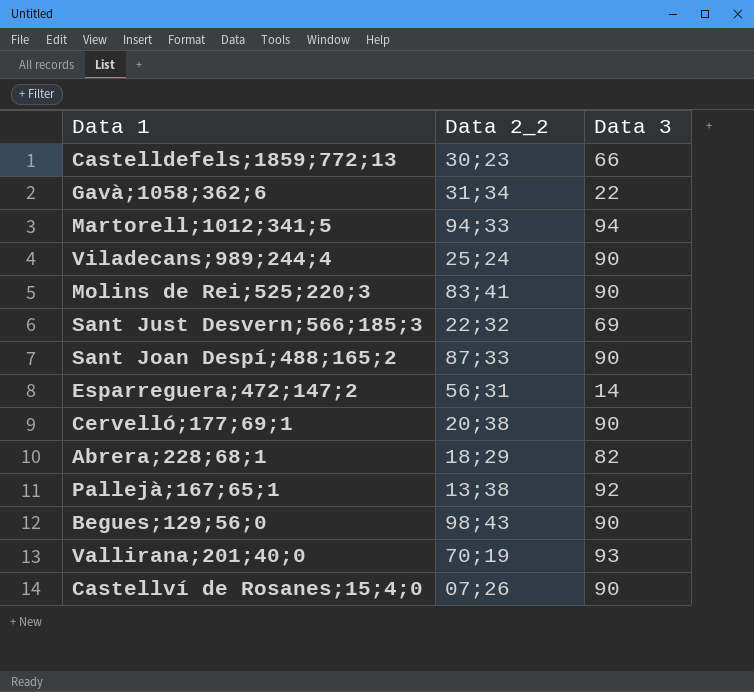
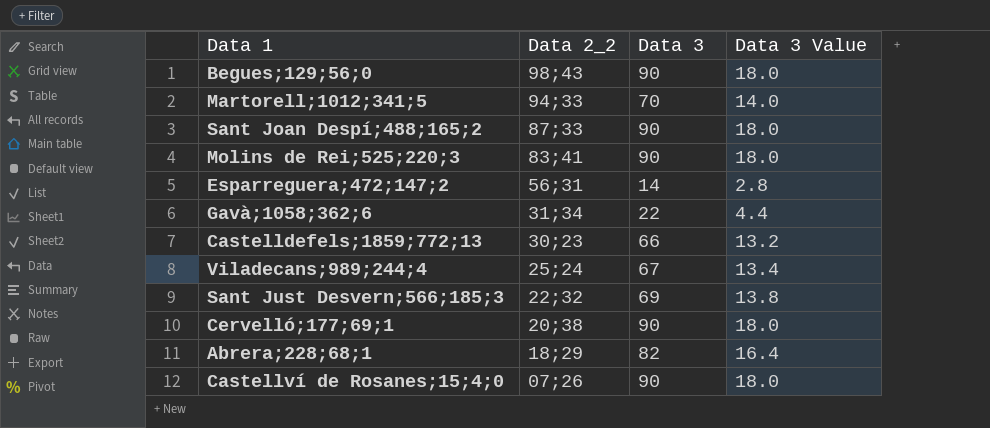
row order: none -> Data 2_2 descending
column Data 3 Value | formula: none -> [Data 3] * 0.2
row Pallejà;167;65;1: 13;38 | 92 -> none
row Vallirana;201;40;0: 70;19 | 93 -> none
Martorell;1012;341;5 | Data 3: 94 -> 70
Viladecans;989;244;4 | Data 3: 90 -> 67

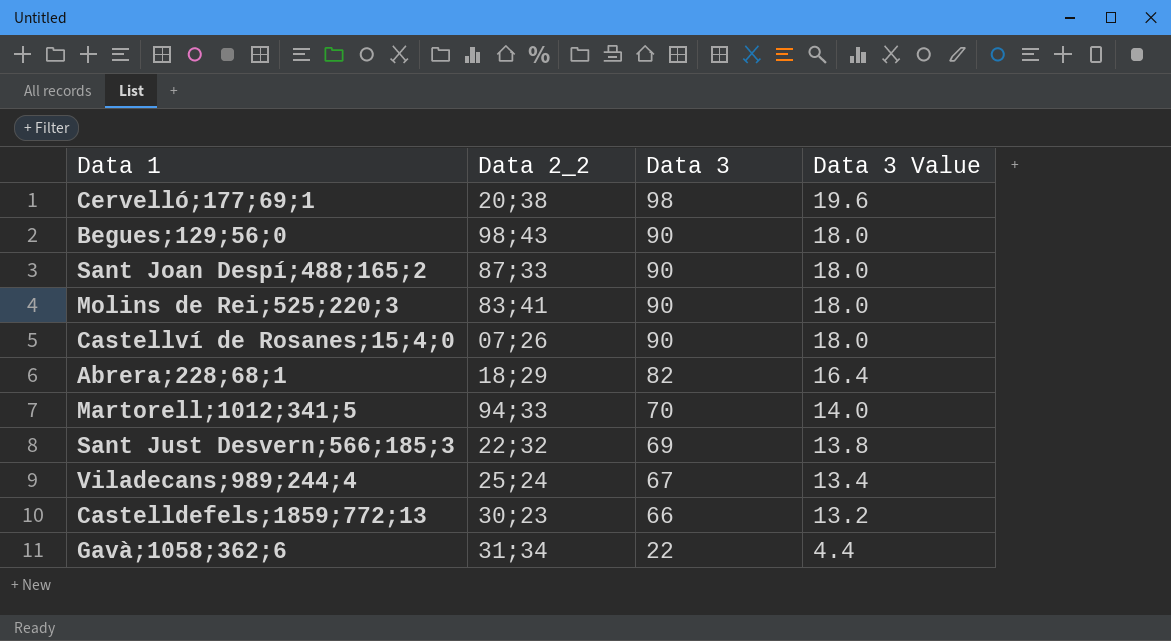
row order: Data 2_2 descending -> Data 3 descending
row Esparreguera;472;147;2: 56;31 | 14 | 2.8 -> none
Cervelló;177;69;1 | Data 3: 90 -> 98
Cervelló;177;69;1 | Data 3 Value: 18.0 -> 19.6

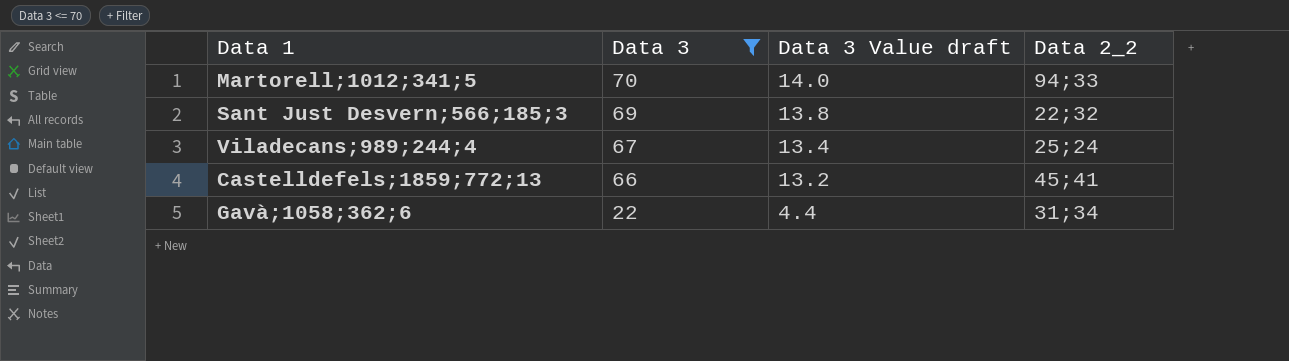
filter: none -> Data 3 <= 70
column name: Data 3 Value -> Data 3 Value draft
column Data 2_2 | position: 2 -> 4
Castelldefels;1859;772;13 | Data 2_2: 30;23 -> 45;41

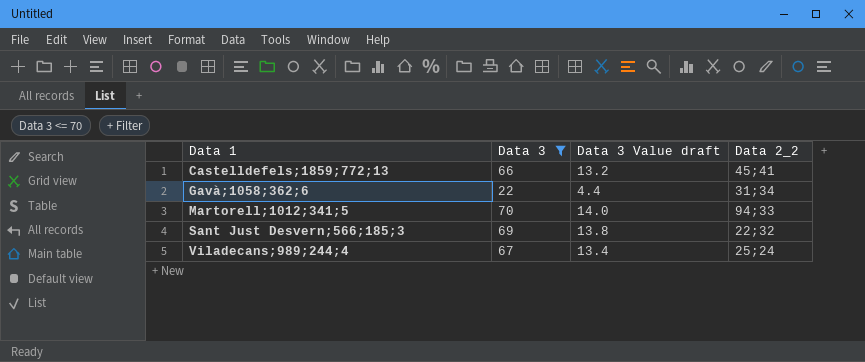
row order: Data 3 descending -> Data 1 ascending

